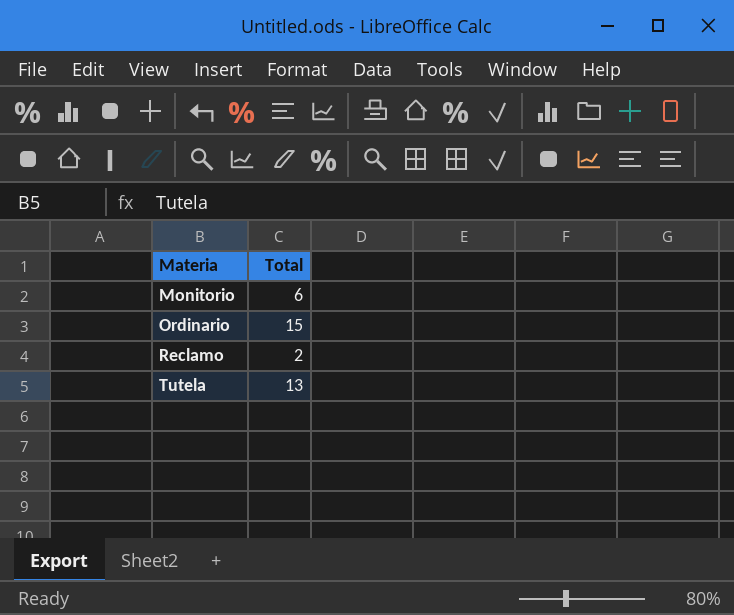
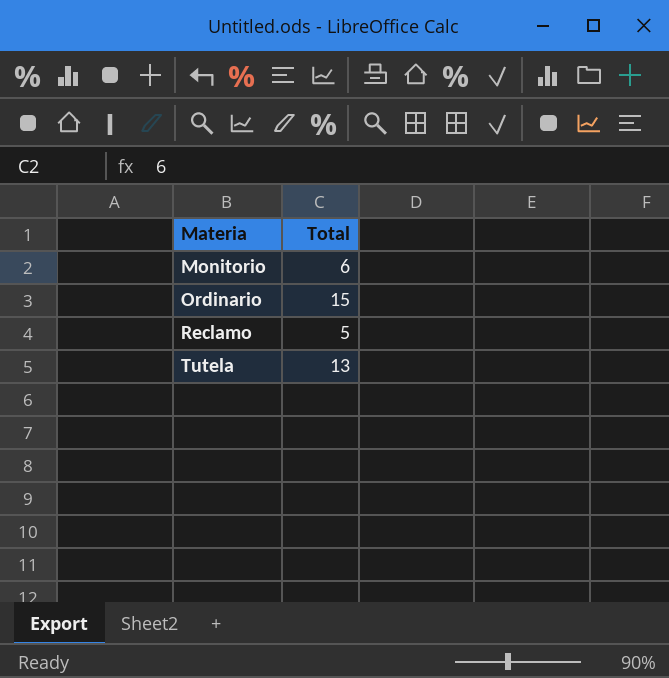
Reclamo | Total: 2 -> 5

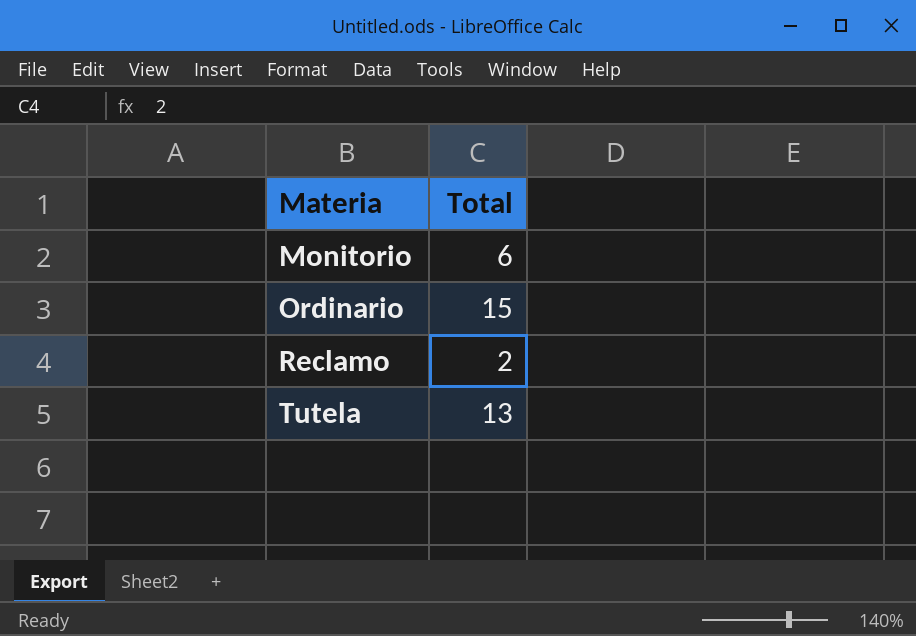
Reclamo | Total: 5 -> 2

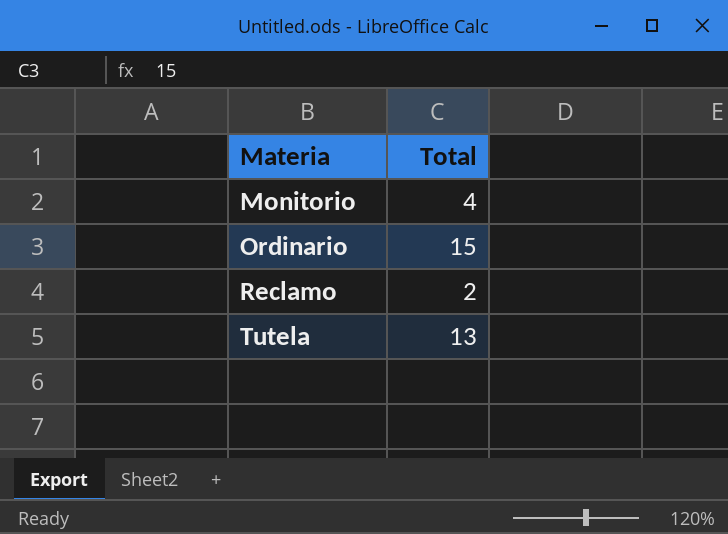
Monitorio | Total: 6 -> 4

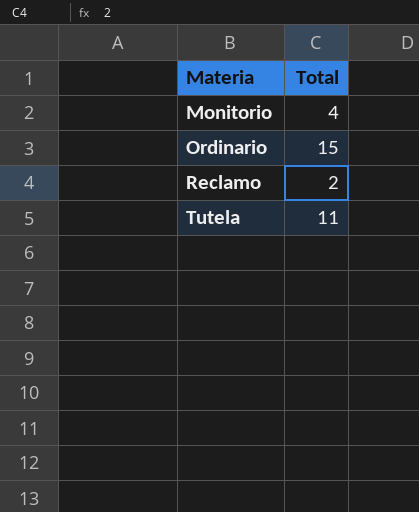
Tutela | Total: 13 -> 11

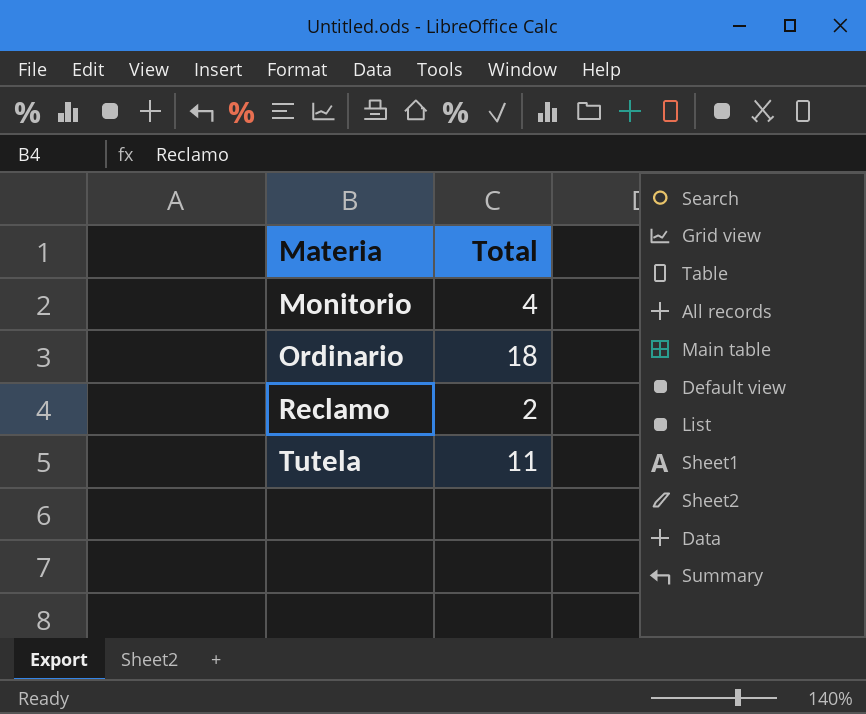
Ordinario | Total: 15 -> 18

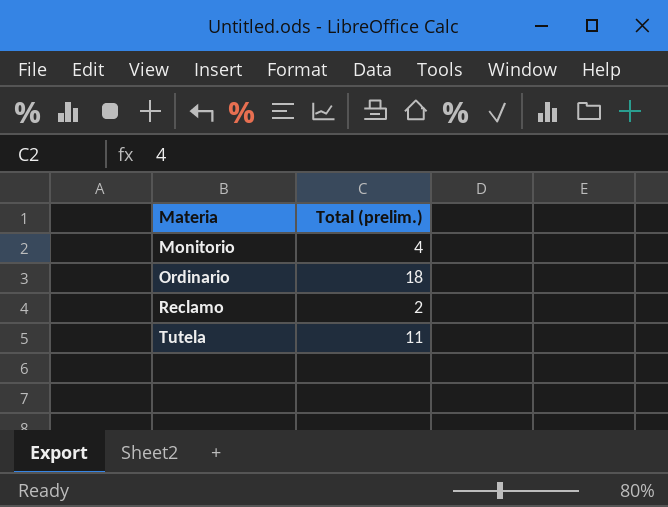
column name: Total -> Total (prelim.)

